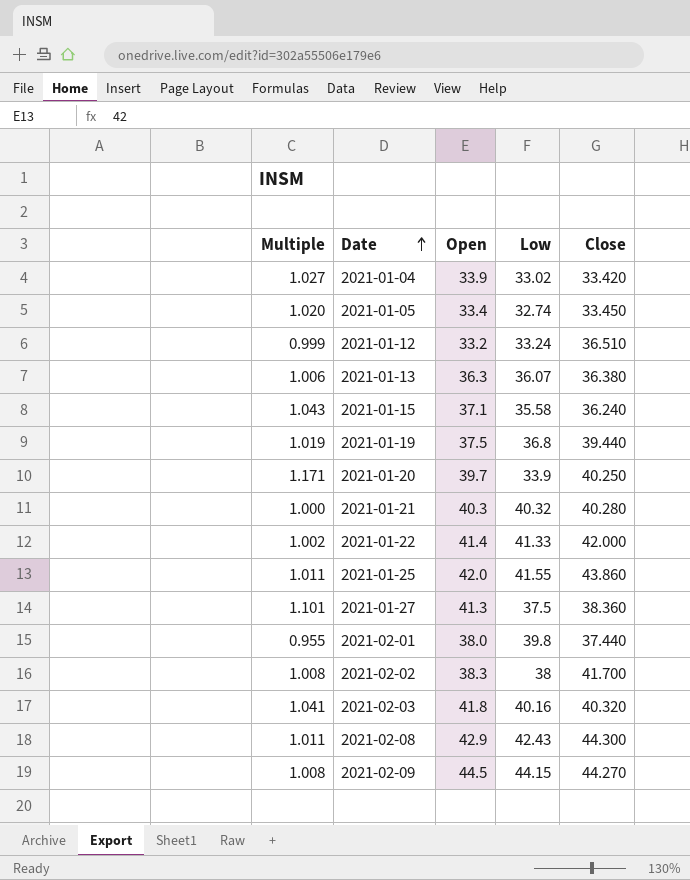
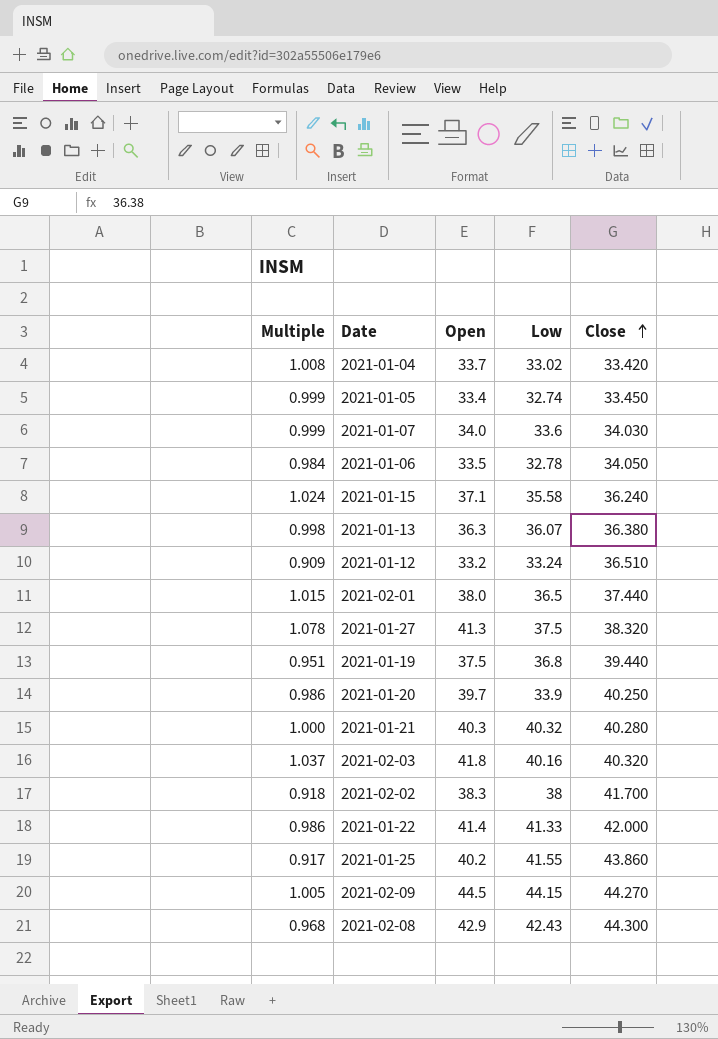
row order: Date ascending -> Close ascending
column Multiple | formula: [Open] / [Low] -> [Open] / [Close]
2021-01-04 | Open: 33.9 -> 33.7
row 2021-01-07: none -> 0.999 | 34.0 | 33.6 | 34.030
row 2021-01-06: none -> 0.984 | 33.5 | 32.78 | 34.050
2021-02-01 | Low: 39.8 -> 36.5
2021-01-27 | Close: 38.360 -> 38.320
2021-01-25 | Open: 42.0 -> 40.2

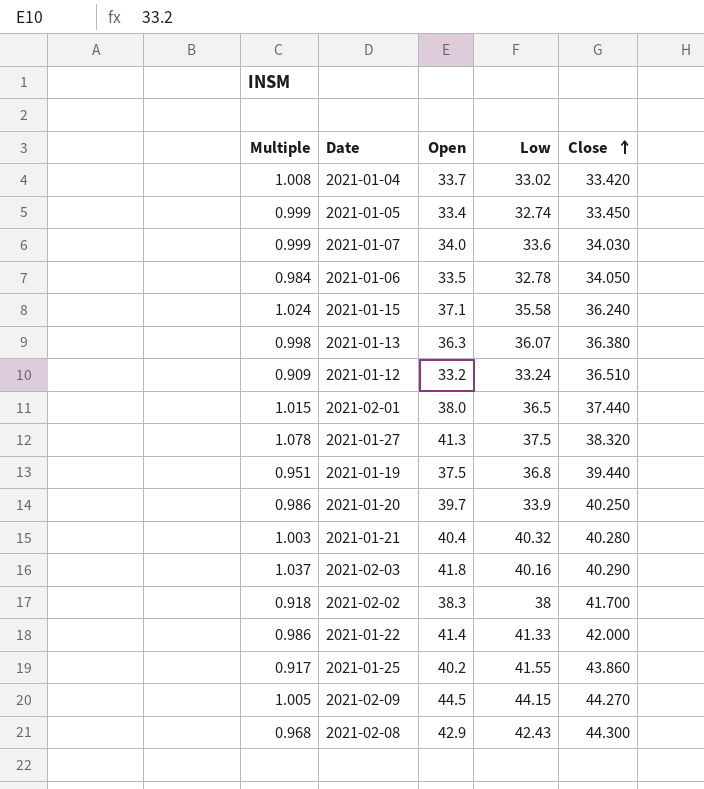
2021-01-21 | Multiple: 1.000 -> 1.003
2021-01-21 | Open: 40.3 -> 40.4
2021-02-03 | Close: 40.320 -> 40.290

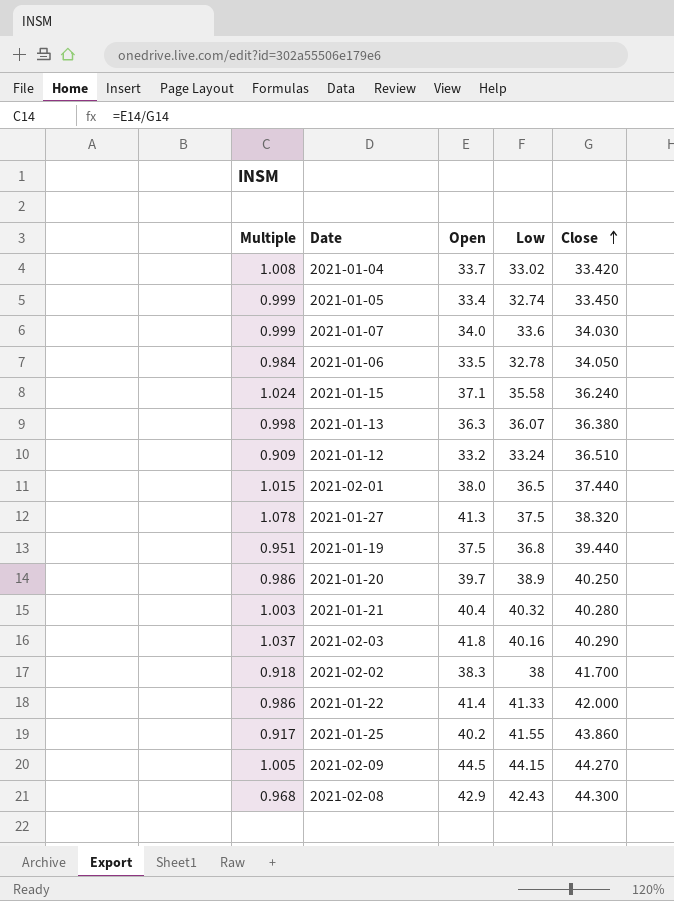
2021-01-20 | Low: 33.9 -> 38.9

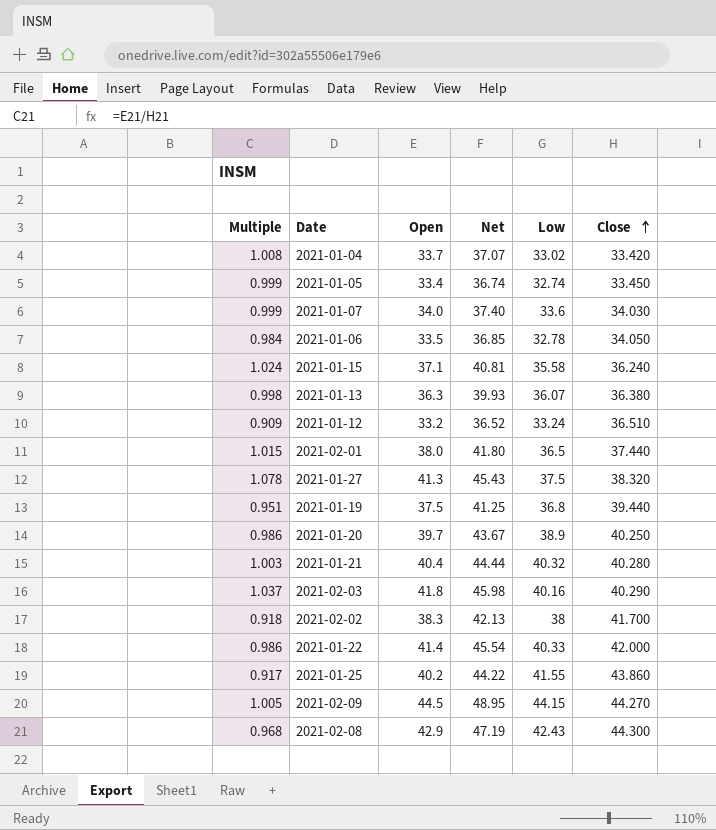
column Net | formula: none -> [Open] * 1.1
2021-01-22 | Low: 41.33 -> 40.33

